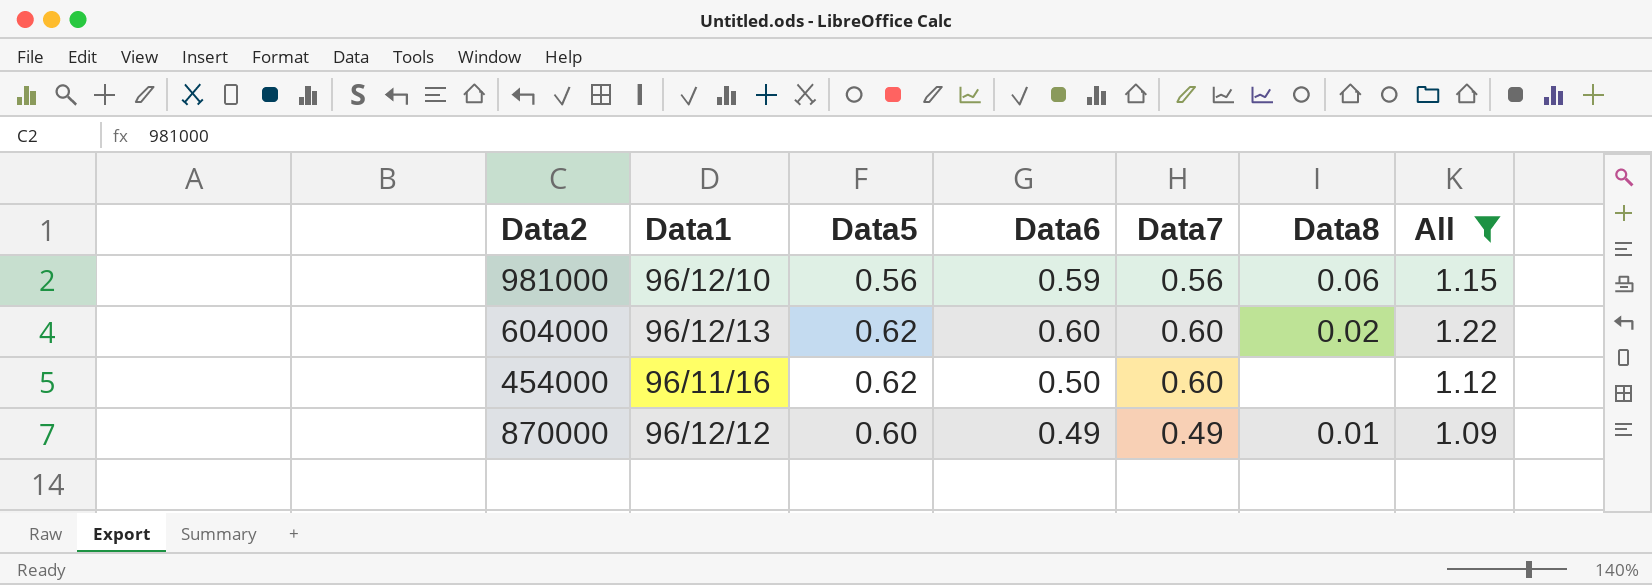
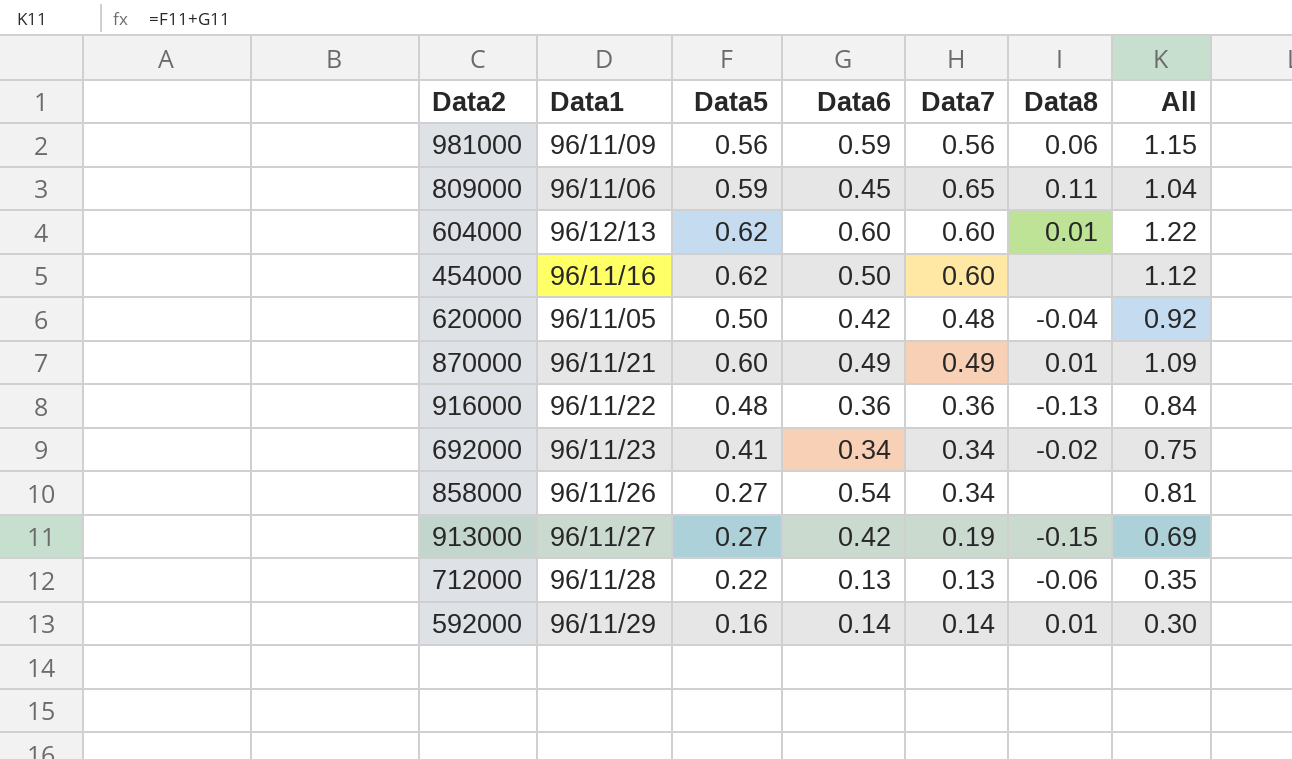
filter: All >= 1.09 -> none
981000 | Data1: 96/12/10 -> 96/11/09
604000 | Data8: 0.02 -> 0.01
870000 | Data1: 96/12/12 -> 96/11/21

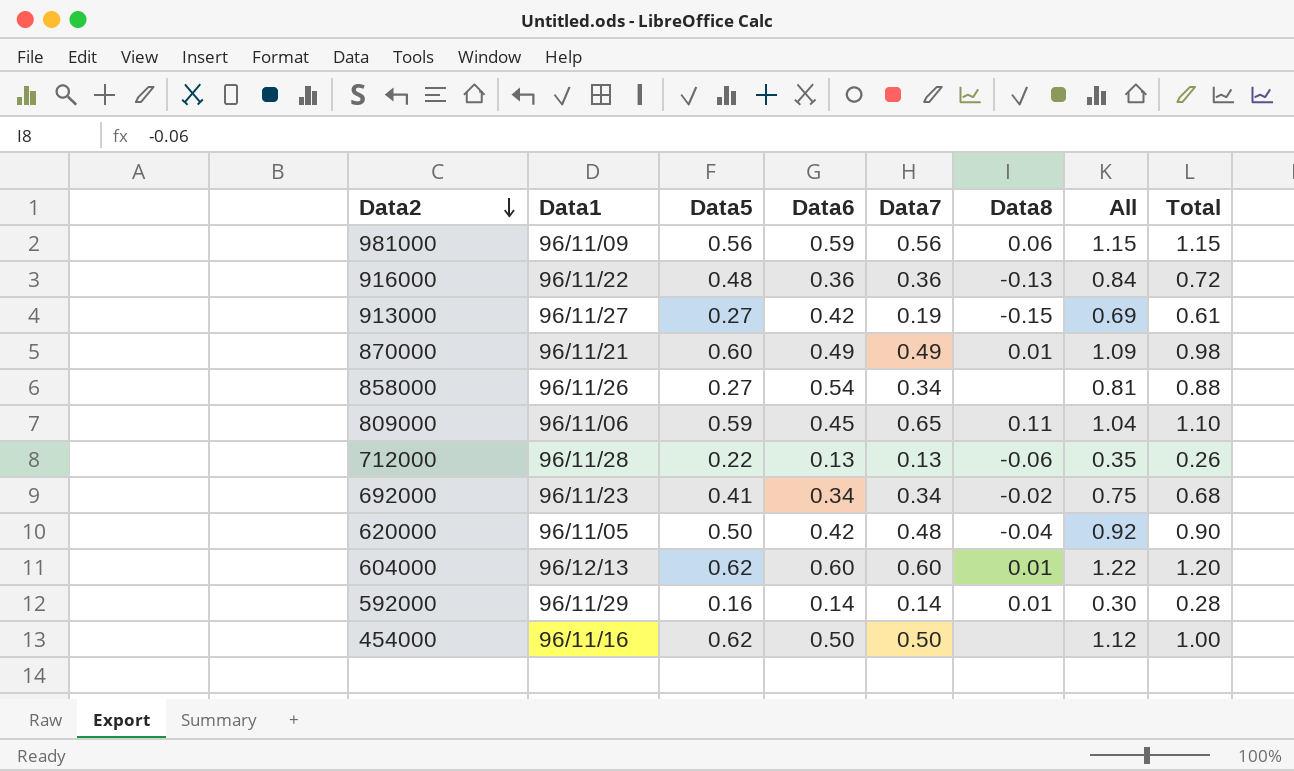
row order: none -> Data2 descending
column Total | formula: none -> [Data6] + [Data7]
454000 | Data7: 0.60 -> 0.50

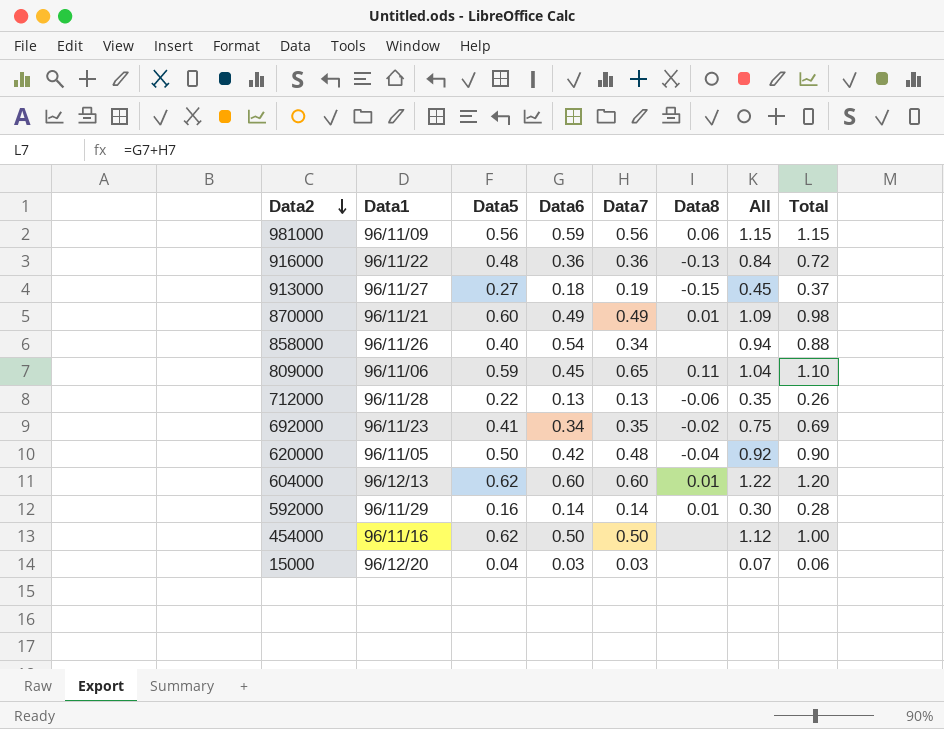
913000 | Data6: 0.42 -> 0.18
913000 | All: 0.69 -> 0.45
913000 | Total: 0.61 -> 0.37
858000 | Data5: 0.27 -> 0.40
858000 | All: 0.81 -> 0.94
692000 | Data7: 0.34 -> 0.35
692000 | Total: 0.68 -> 0.69
row 15000: none -> 96/12/20 | 0.04 | 0.03 | 0.03 | none | 0.07 | 0.06

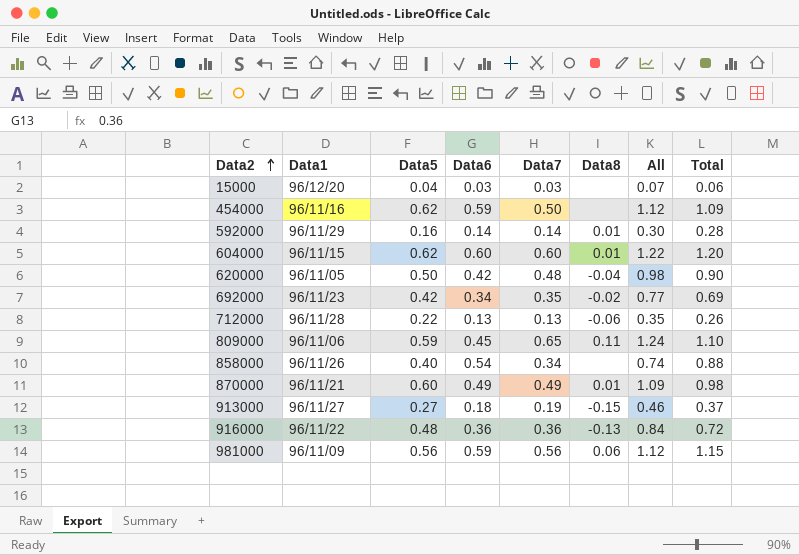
row order: Data2 descending -> Data2 ascending
column All | formula: [Data5] + [Data6] -> [Data5] + [Data7]
454000 | Data6: 0.50 -> 0.59
454000 | Total: 1.00 -> 1.09
604000 | Data1: 96/12/13 -> 96/11/15
692000 | Data5: 0.41 -> 0.42

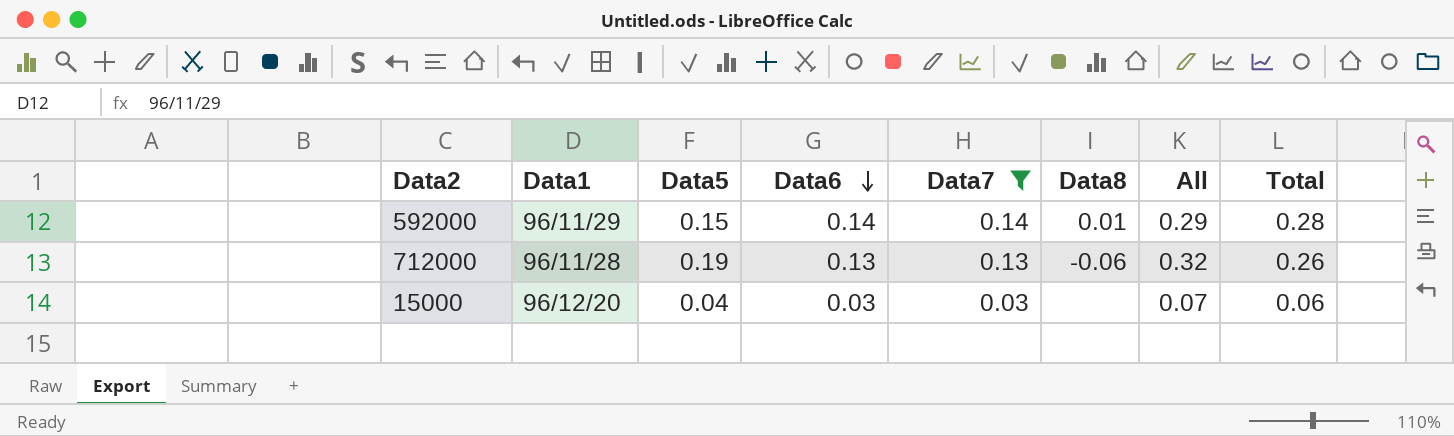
filter: none -> Data7 <= 0.14
row order: Data2 ascending -> Data6 descending
592000 | Data5: 0.16 -> 0.15
592000 | All: 0.30 -> 0.29
712000 | Data5: 0.22 -> 0.19
712000 | All: 0.35 -> 0.32

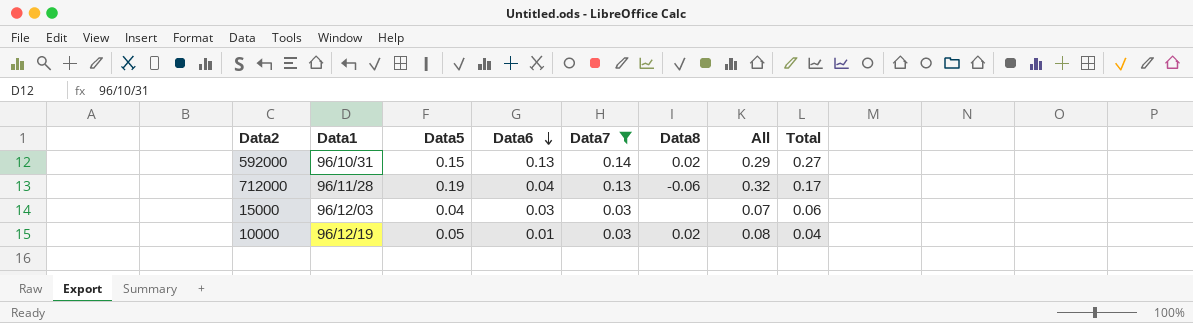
592000 | Data1: 96/11/29 -> 96/10/31
592000 | Data6: 0.14 -> 0.13
592000 | Data8: 0.01 -> 0.02
592000 | Total: 0.28 -> 0.27
712000 | Data6: 0.13 -> 0.04
712000 | Total: 0.26 -> 0.17
15000 | Data1: 96/12/20 -> 96/12/03
row 10000: none -> 96/12/19 | 0.05 | 0.01 | 0.03 | 0.02 | 0.08 | 0.04

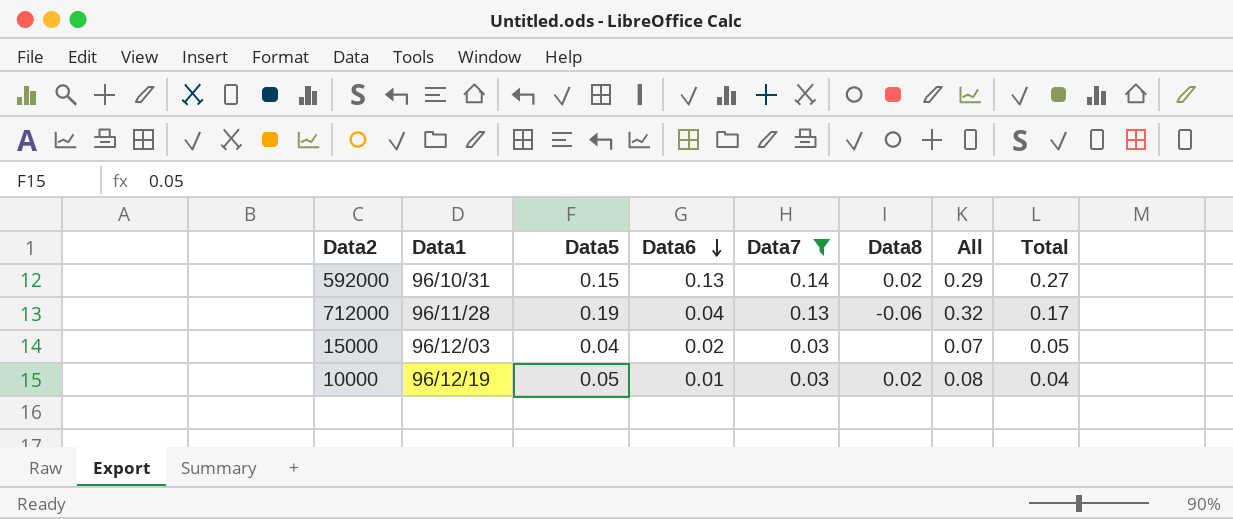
15000 | Data6: 0.03 -> 0.02
15000 | Total: 0.06 -> 0.05

